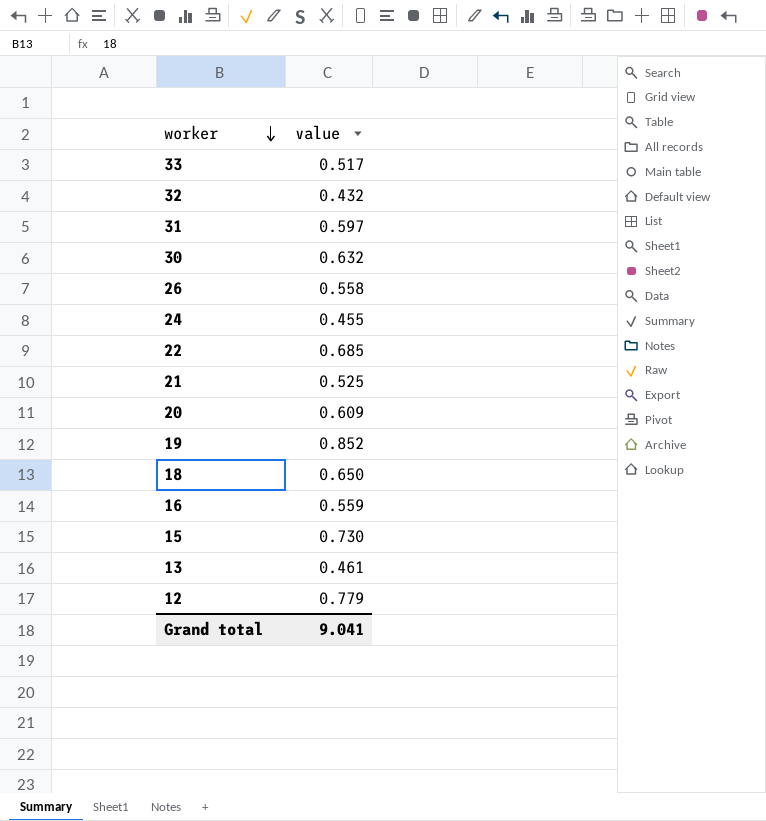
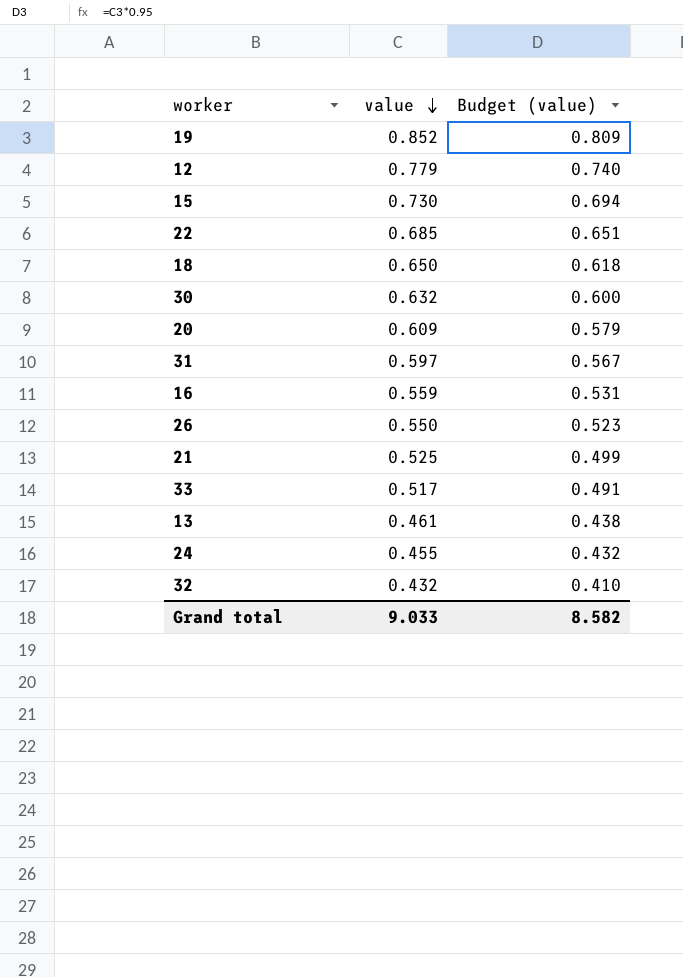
row order: worker descending -> value descending
column Budget (value) | formula: none -> [value] * 0.95
26 | value: 0.558 -> 0.550
Grand total | value: 9.041 -> 9.033

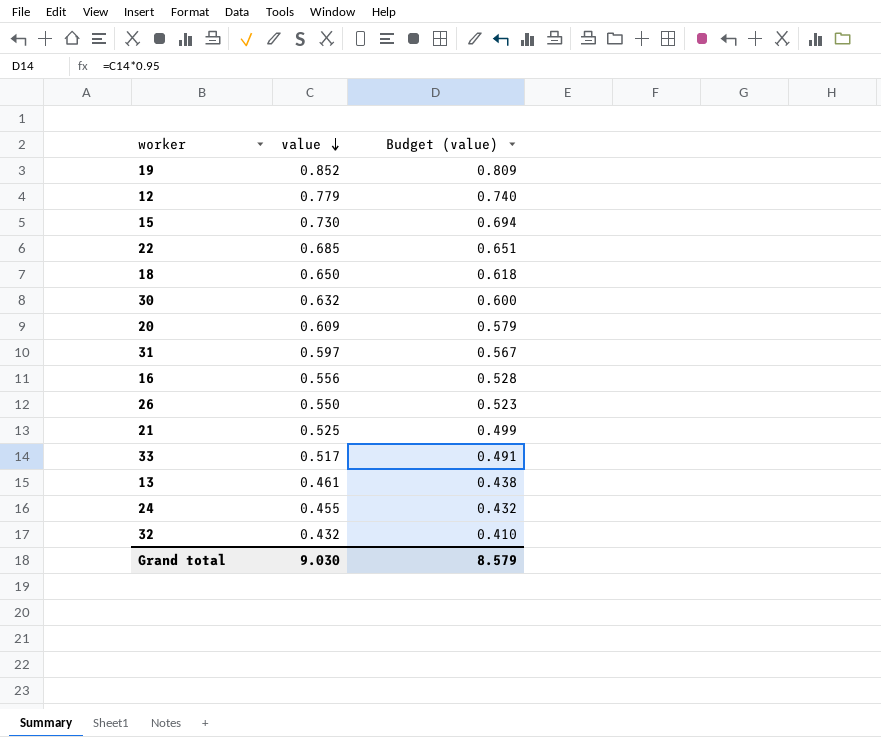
16 | value: 0.559 -> 0.556
16 | Budget (value): 0.531 -> 0.528
Grand total | value: 9.033 -> 9.030
Grand total | Budget (value): 8.582 -> 8.579

